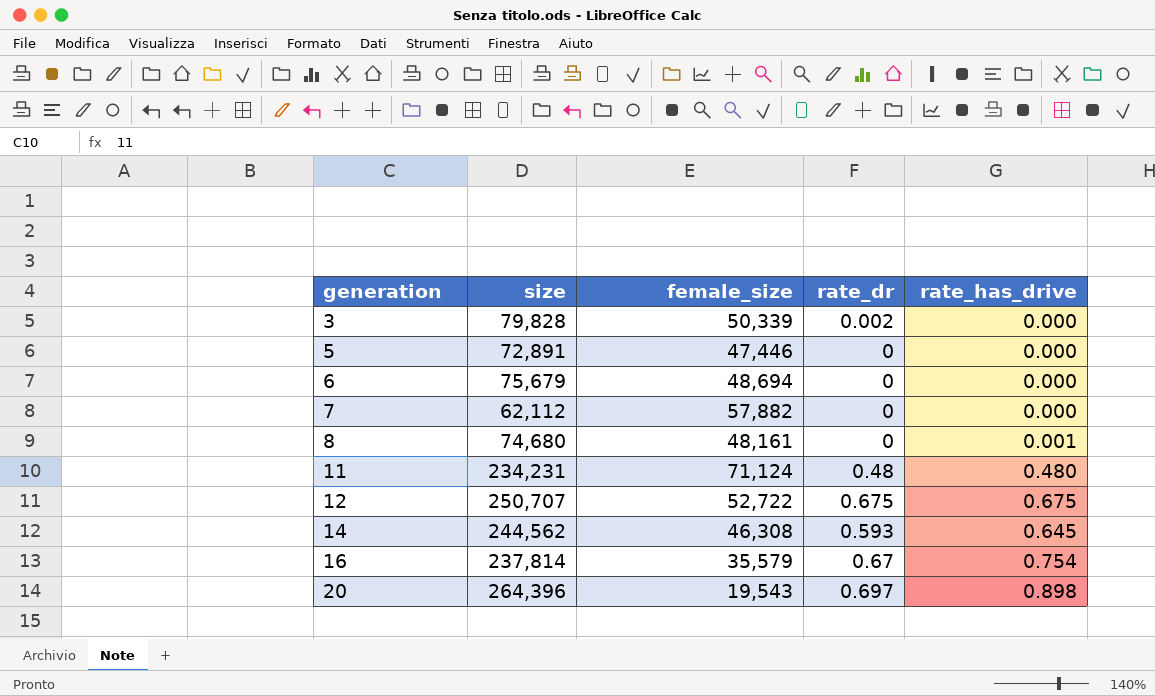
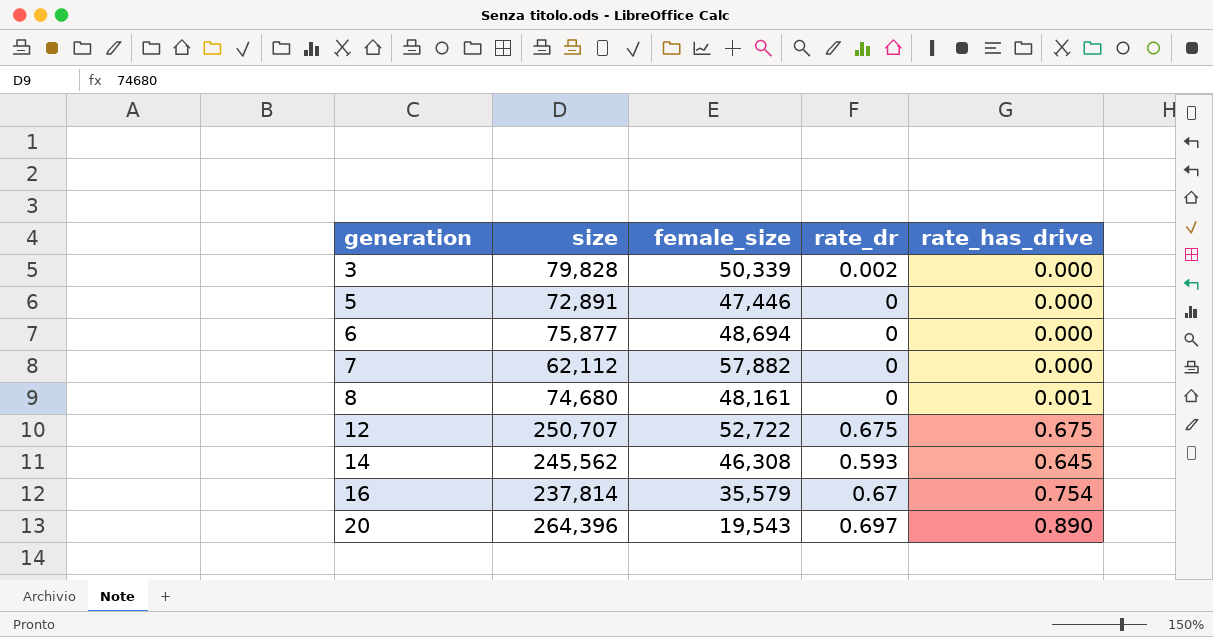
row 11: 234,231 | 71,124 | 0.48 | 0.480 -> none
6 | size: 75,679 -> 75,877
14 | size: 244,562 -> 245,562
20 | rate_has_drive: 0.898 -> 0.890

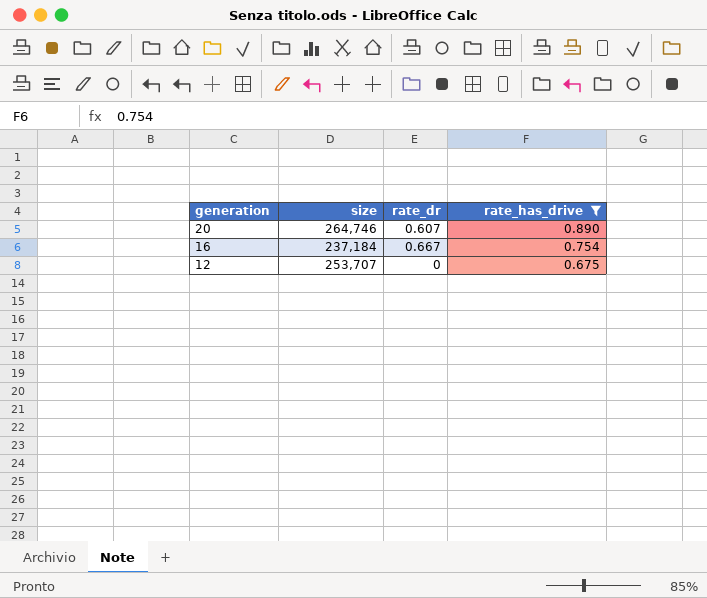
filter: none -> rate_has_drive >= 0.675
row order: generation ascending -> generation descending
column female_size | position: 3 -> none
20 | size: 264,396 -> 264,746
20 | rate_dr: 0.697 -> 0.607
16 | size: 237,814 -> 237,184
16 | rate_dr: 0.67 -> 0.667
12 | size: 250,707 -> 253,707
12 | rate_dr: 0.675 -> 0

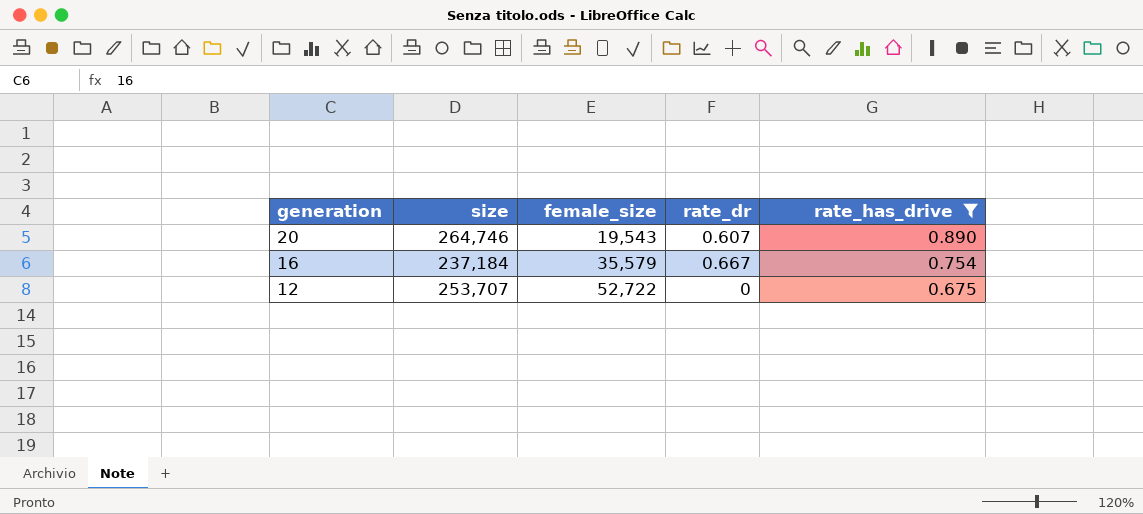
column female_size | position: none -> 3

